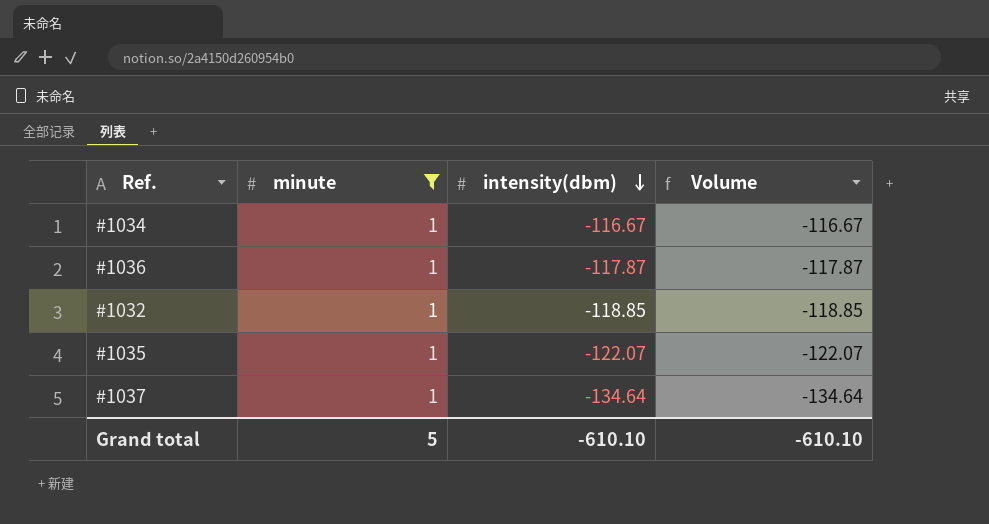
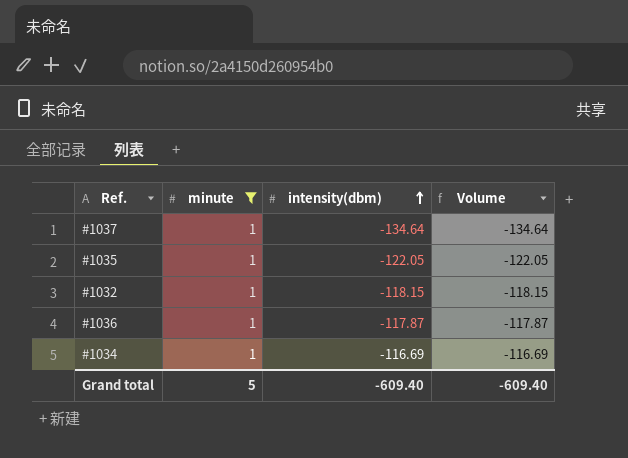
row order: intensity(dbm) descending -> intensity(dbm) ascending
#1035 | intensity(dbm): -122.07 -> -122.05
#1035 | Volume: -122.07 -> -122.05
#1032 | intensity(dbm): -118.85 -> -118.15
#1032 | Volume: -118.85 -> -118.15
#1034 | intensity(dbm): -116.67 -> -116.69
#1034 | Volume: -116.67 -> -116.69
Grand total | intensity(dbm): -610.10 -> -609.40
Grand total | Volume: -610.10 -> -609.40

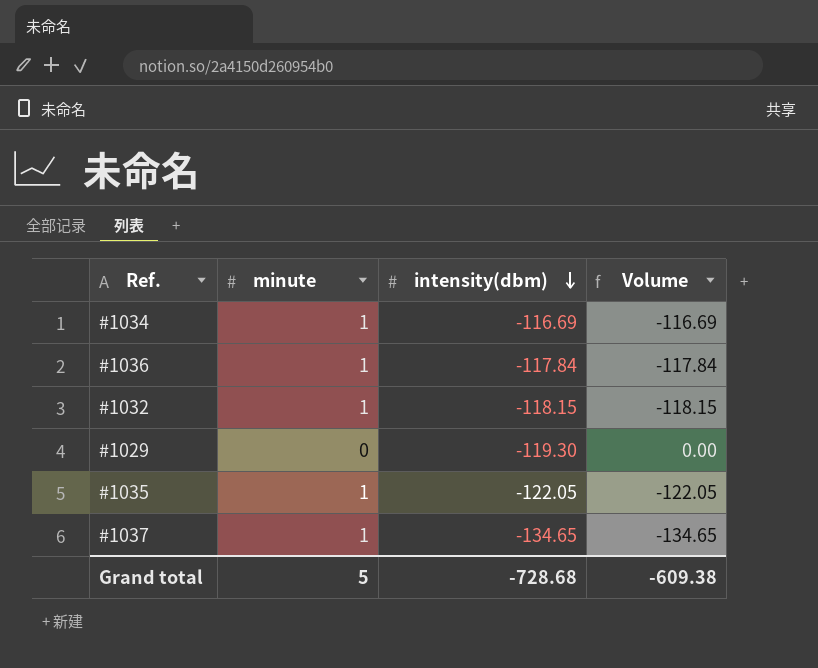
filter: minute = 1 -> none
row order: intensity(dbm) ascending -> intensity(dbm) descending
#1036 | intensity(dbm): -117.87 -> -117.84
#1036 | Volume: -117.87 -> -117.84
#1037 | intensity(dbm): -134.64 -> -134.65
#1037 | Volume: -134.64 -> -134.65
Grand total | intensity(dbm): -609.40 -> -728.68
Grand total | Volume: -609.40 -> -609.38

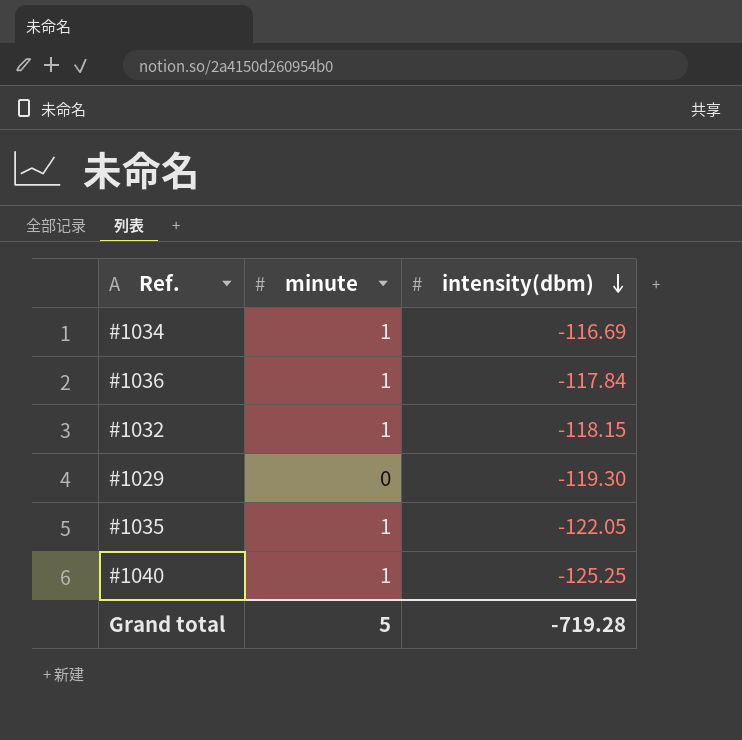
column Volume | formula: [minute] * [intensity(dbm)] -> none
row #1037: 1 | -134.65 | -134.65 -> none
row #1040: none -> 1 | -125.25
Grand total | intensity(dbm): -728.68 -> -719.28

